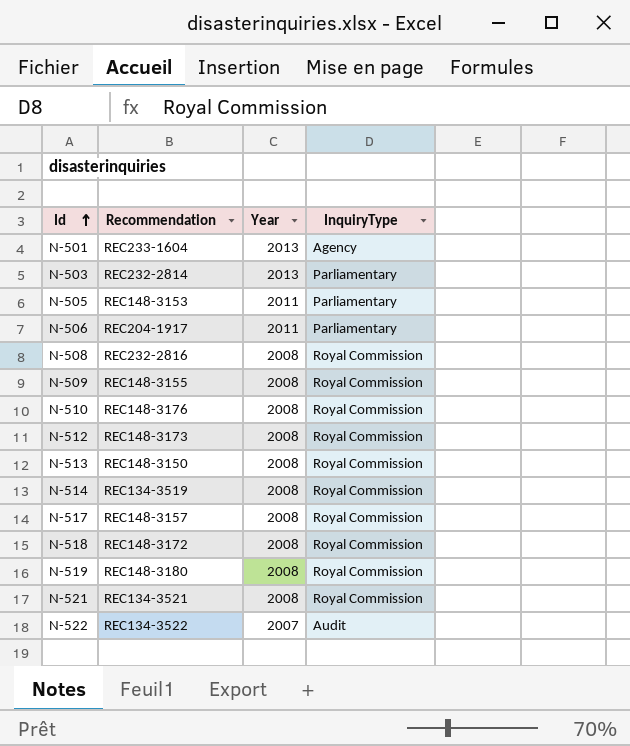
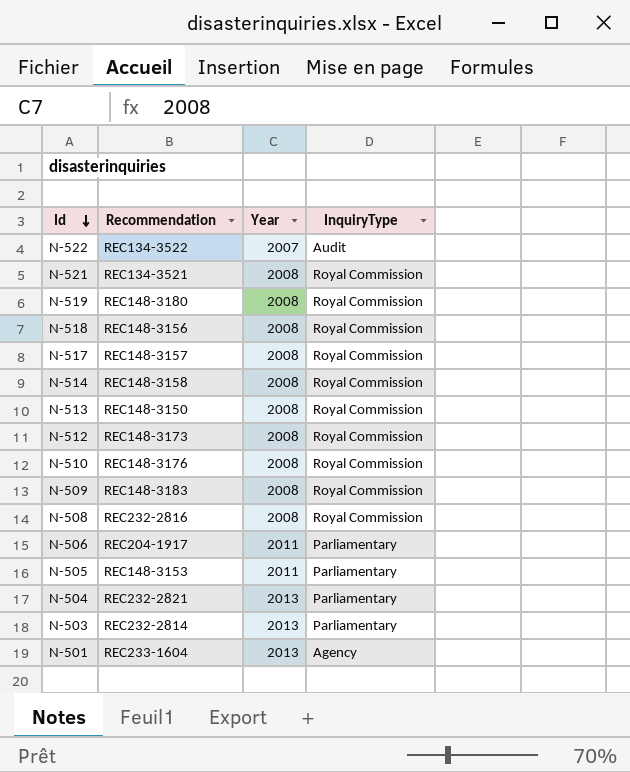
row order: Id ascending -> Id descending
N-518 | Recommendation: REC148-3172 -> REC148-3156
N-514 | Recommendation: REC134-3519 -> REC148-3158
N-509 | Recommendation: REC148-3155 -> REC148-3183
row N-504: none -> REC232-2821 | 2013 | Parliamentary

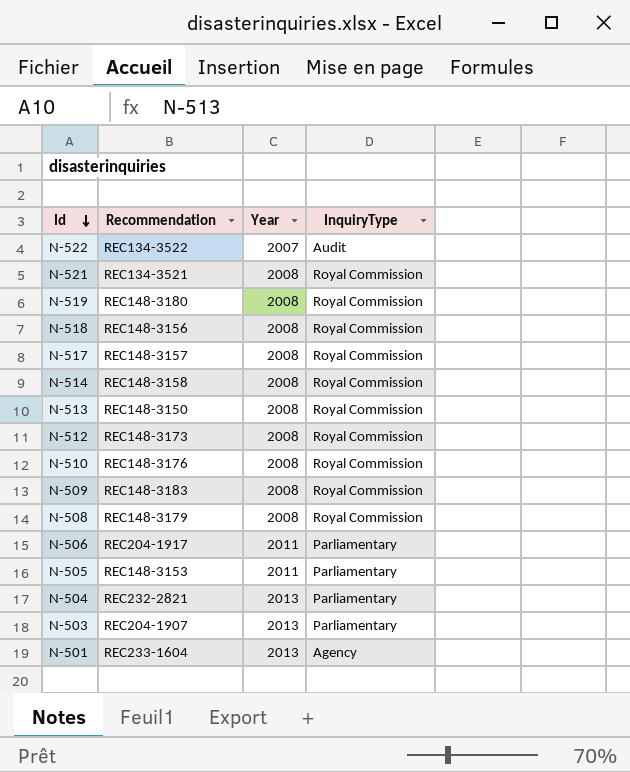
N-508 | Recommendation: REC232-2816 -> REC148-3179
N-503 | Recommendation: REC232-2814 -> REC204-1907

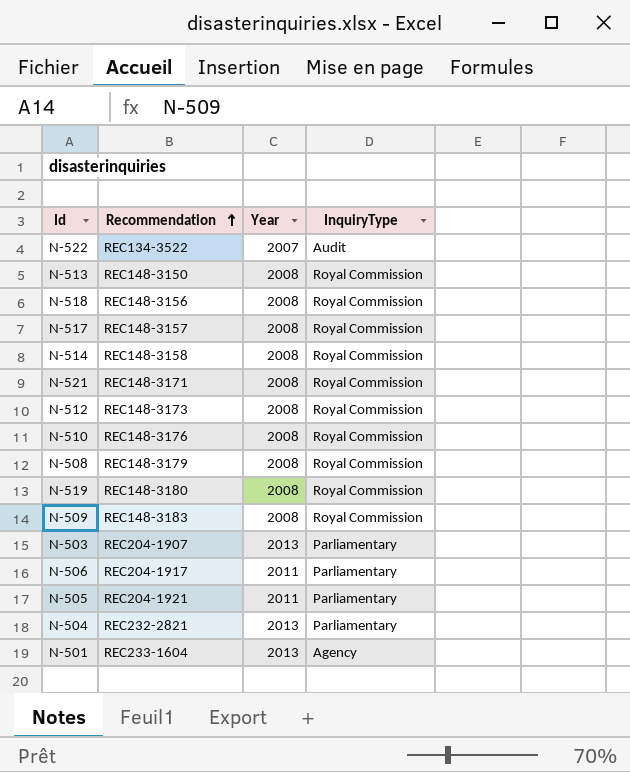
row order: Id descending -> Recommendation ascending
N-521 | Recommendation: REC134-3521 -> REC148-3171
N-505 | Recommendation: REC148-3153 -> REC204-1921

